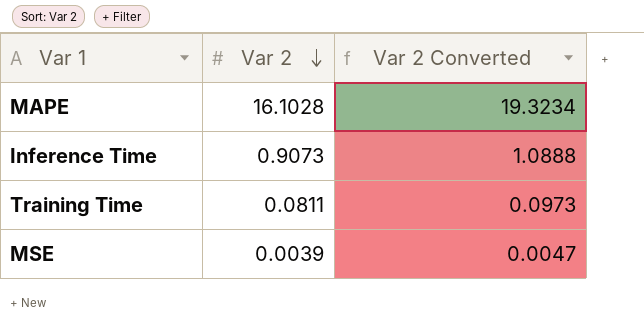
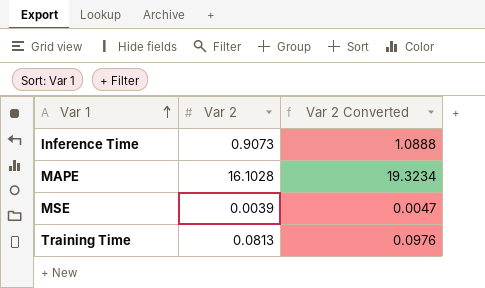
row order: Var 2 descending -> Var 1 ascending
Training Time | Var 2: 0.0811 -> 0.0813
Training Time | Var 2 Converted: 0.0973 -> 0.0976

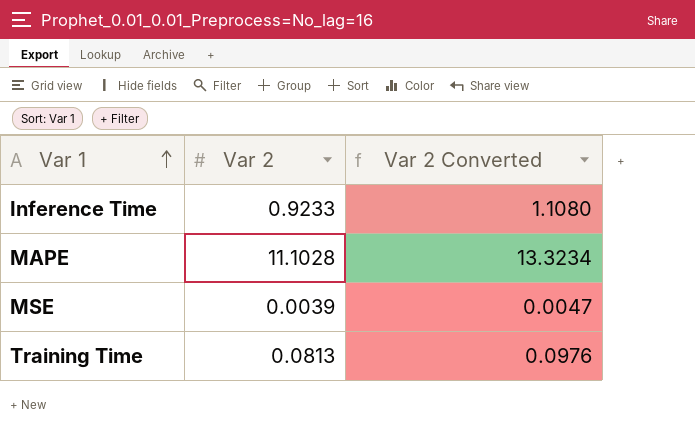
Inference Time | Var 2: 0.9073 -> 0.9233
Inference Time | Var 2 Converted: 1.0888 -> 1.1080
MAPE | Var 2: 16.1028 -> 11.1028
MAPE | Var 2 Converted: 19.3234 -> 13.3234

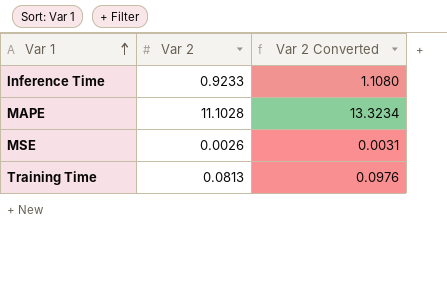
MSE | Var 2: 0.0039 -> 0.0026
MSE | Var 2 Converted: 0.0047 -> 0.0031

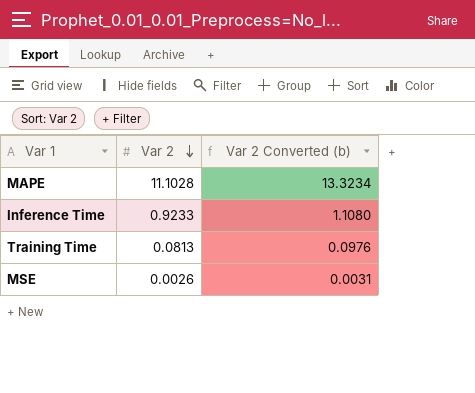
row order: Var 1 ascending -> Var 2 descending
column name: Var 2 Converted -> Var 2 Converted (b)

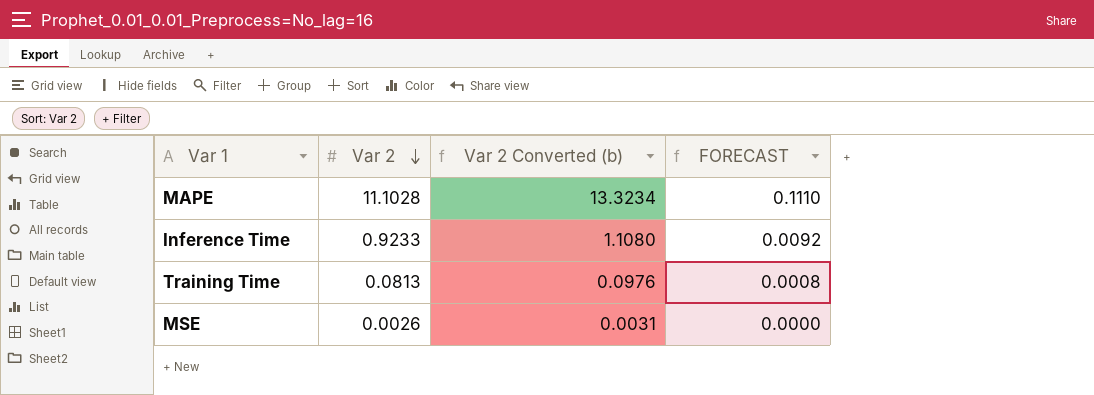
column FORECAST | formula: none -> [Var 2] * 0.01

